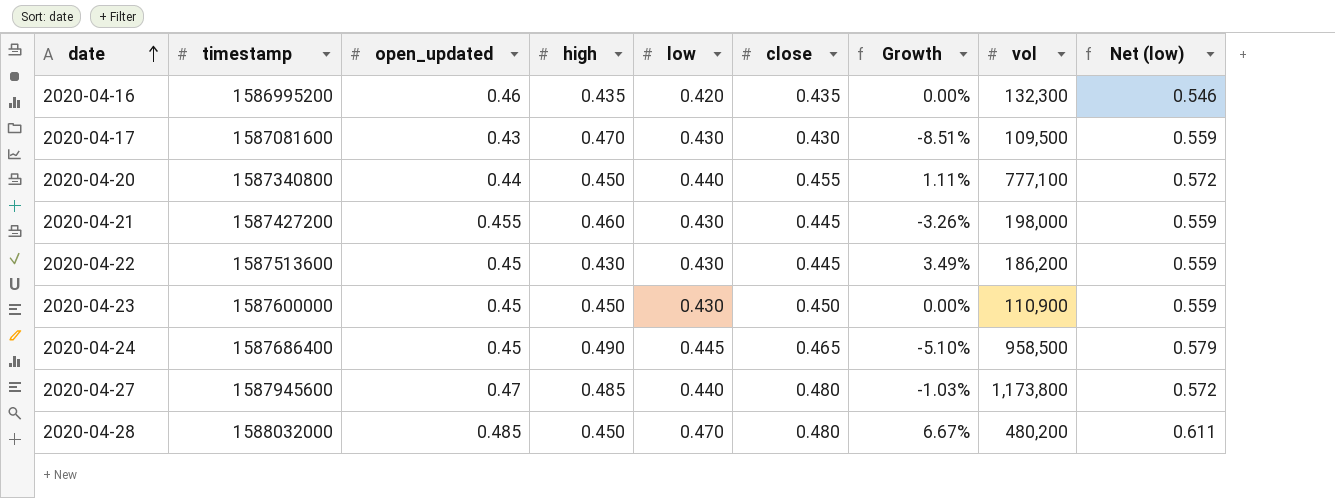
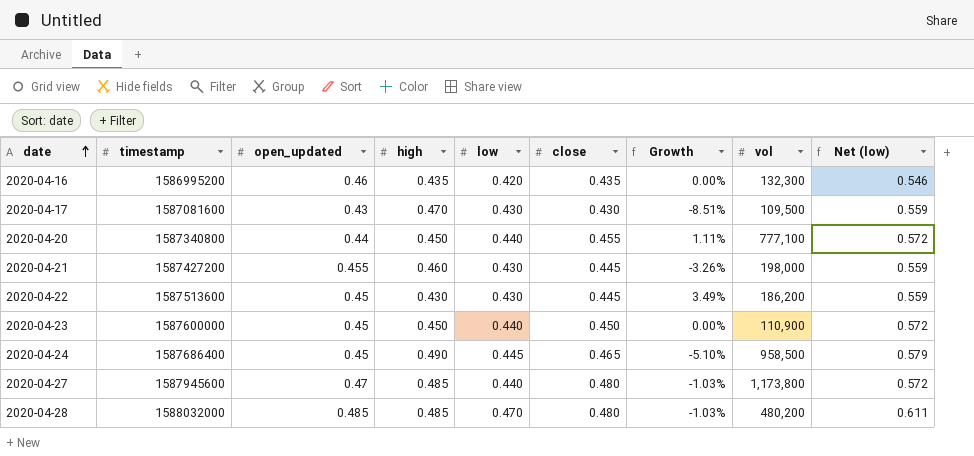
2020-04-23 | low: 0.430 -> 0.440
2020-04-23 | Net (low): 0.559 -> 0.572
2020-04-28 | high: 0.450 -> 0.485
2020-04-28 | Growth: 6.67% -> -1.03%

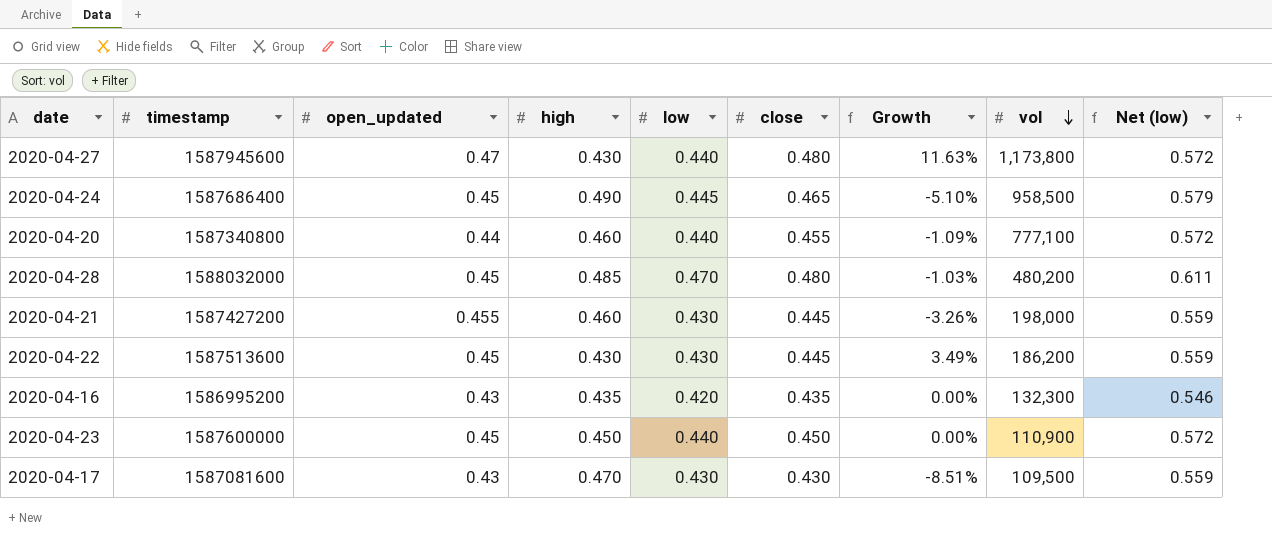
row order: date ascending -> vol descending
2020-04-27 | high: 0.485 -> 0.430
2020-04-27 | Growth: -1.03% -> 11.63%
2020-04-20 | high: 0.450 -> 0.460
2020-04-20 | Growth: 1.11% -> -1.09%
2020-04-28 | open_updated: 0.485 -> 0.45
2020-04-16 | open_updated: 0.46 -> 0.43

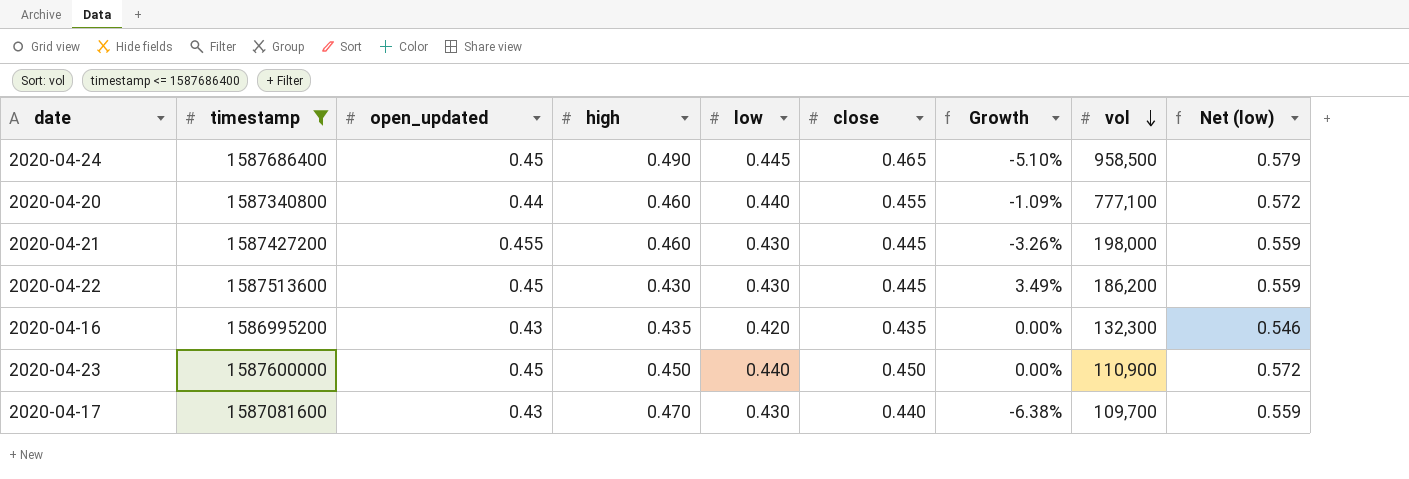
filter: none -> timestamp <= 1587686400
2020-04-17 | close: 0.430 -> 0.440
2020-04-17 | Growth: -8.51% -> -6.38%
2020-04-17 | vol: 109,500 -> 109,700

